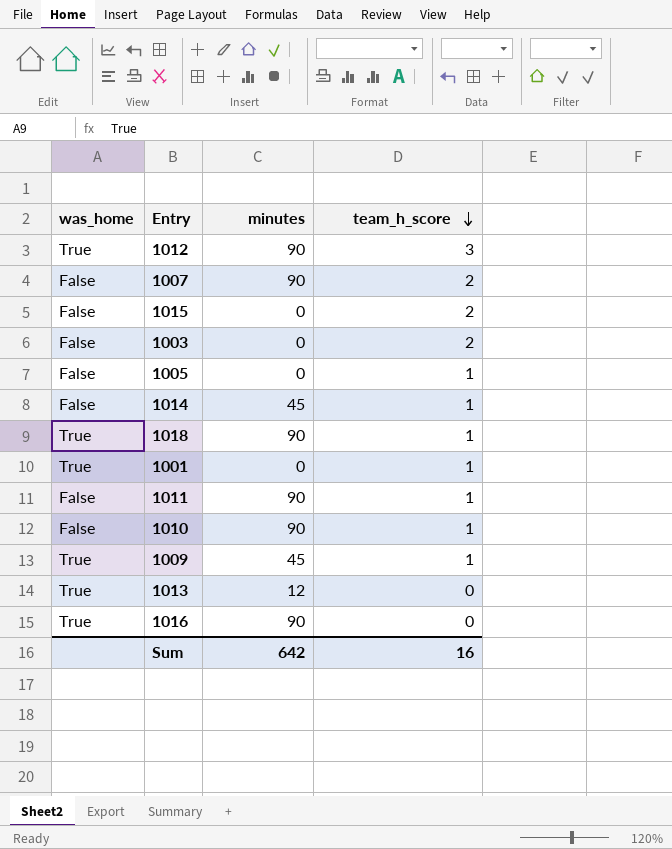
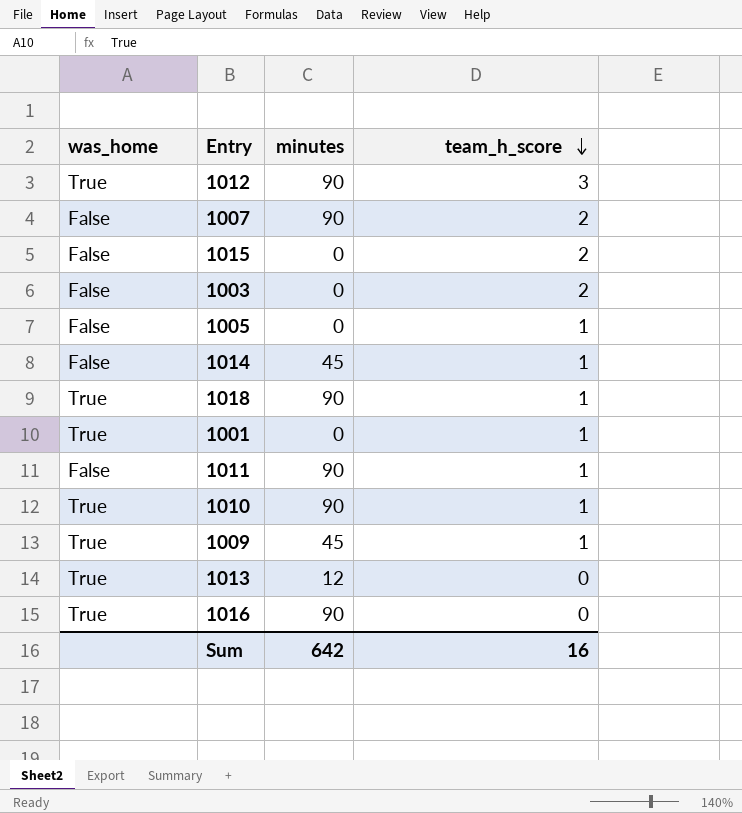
1010 | was_home: False -> True

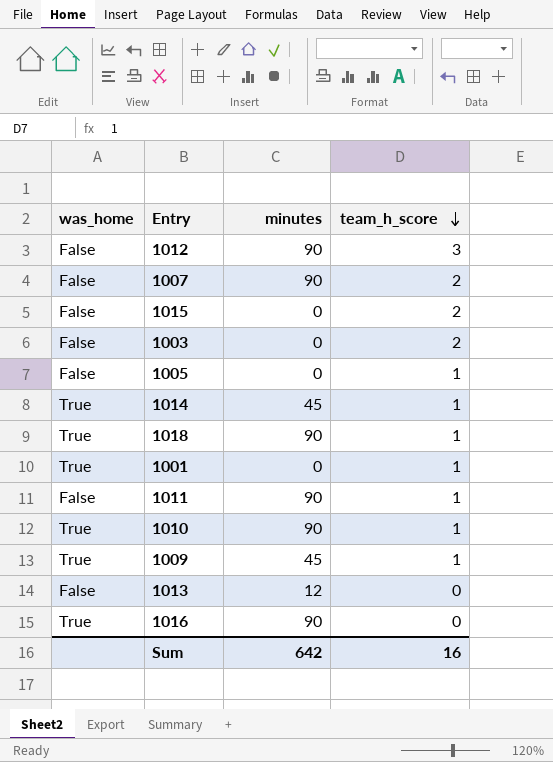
1012 | was_home: True -> False
1014 | was_home: False -> True
1013 | was_home: True -> False

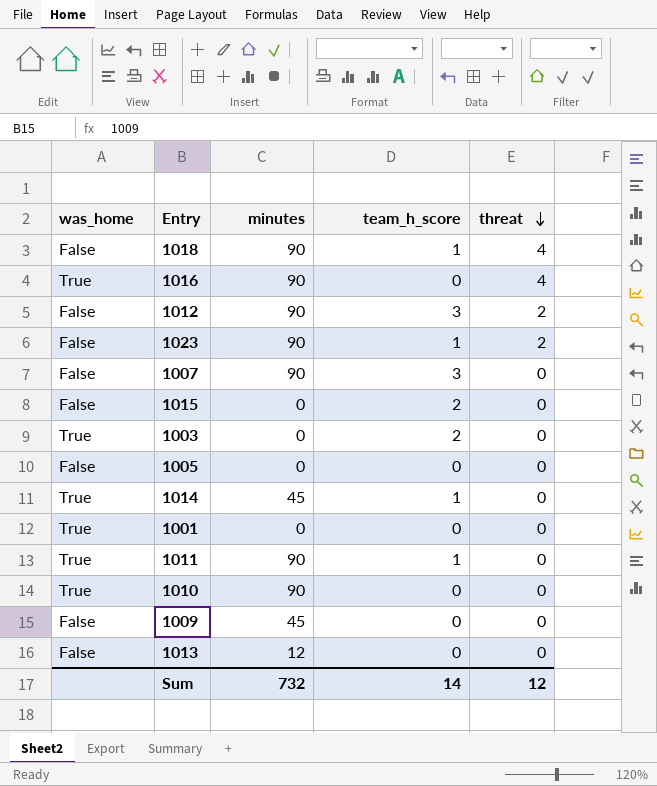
row order: team_h_score descending -> threat descending
column threat | position: none -> 5
1018 | was_home: True -> False
row 1023: none -> False | 90 | 1 | 2
1007 | team_h_score: 2 -> 3
1003 | was_home: False -> True
1005 | team_h_score: 1 -> 0
1001 | team_h_score: 1 -> 0
1011 | was_home: False -> True
1010 | team_h_score: 1 -> 0
1009 | was_home: True -> False
1009 | team_h_score: 1 -> 0
Sum | minutes: 642 -> 732
Sum | team_h_score: 16 -> 14

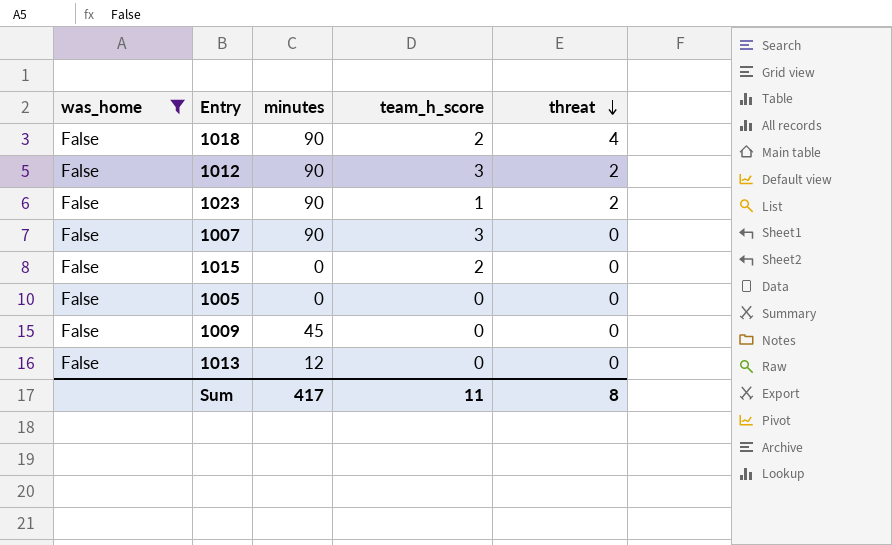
filter: none -> was_home = False
1018 | team_h_score: 1 -> 2
Sum | minutes: 732 -> 417
Sum | team_h_score: 14 -> 11
Sum | threat: 12 -> 8

